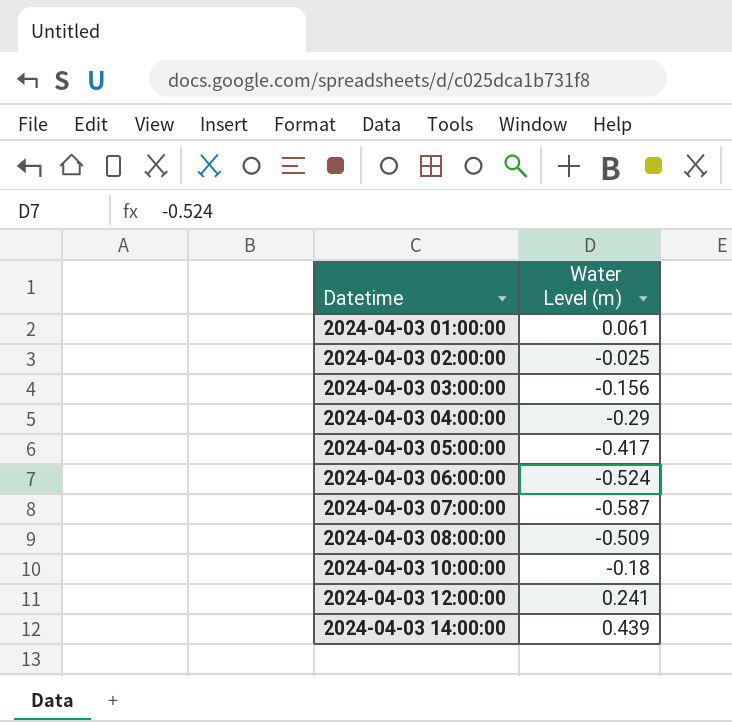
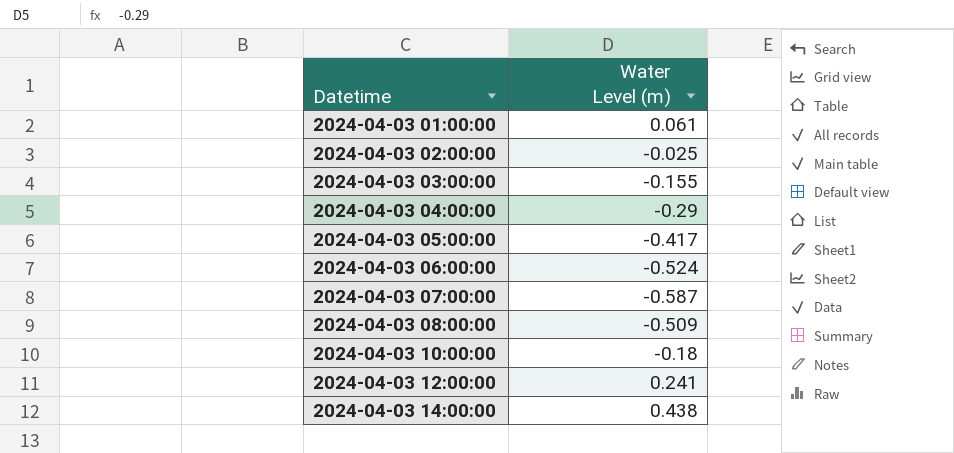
2024-04-03 03:00:00 | Water Level (m): -0.156 -> -0.155
2024-04-03 14:00:00 | Water Level (m): 0.439 -> 0.438

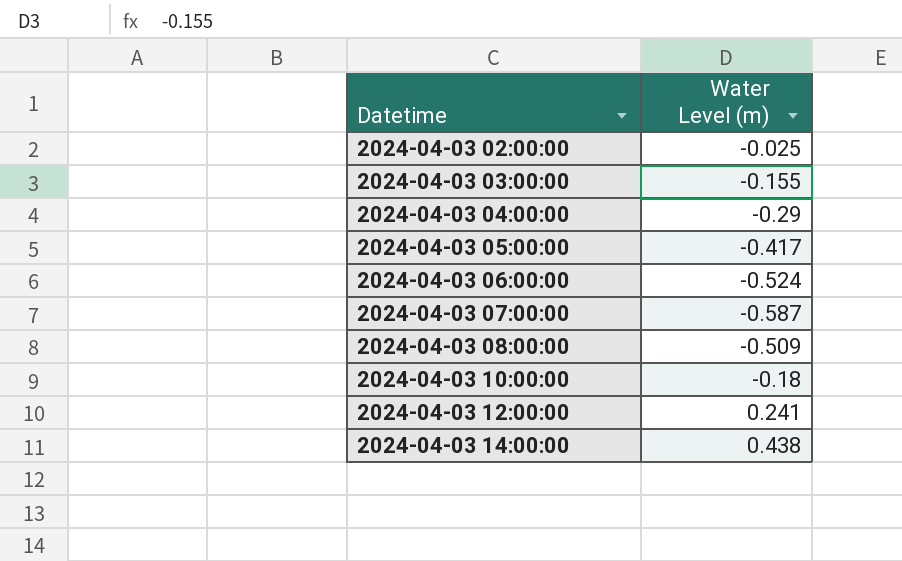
row 2024-04-03 01:00:00: 0.061 -> none

